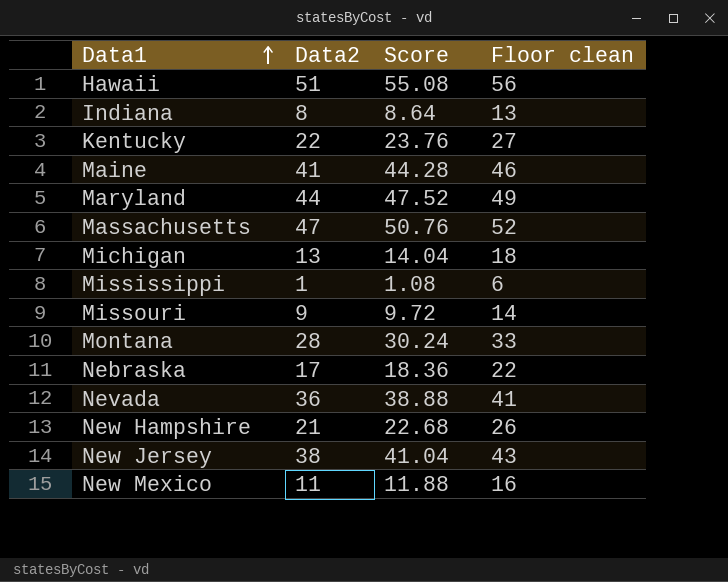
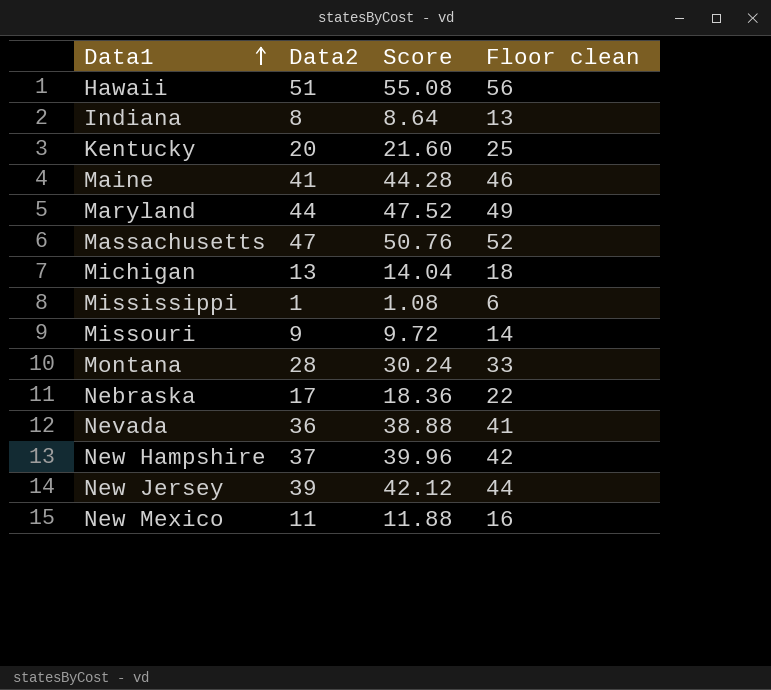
Kentucky | Data2: 22 -> 20
Kentucky | Score: 23.76 -> 21.60
Kentucky | Floor clean: 27 -> 25
New Hampshire | Data2: 21 -> 37
New Hampshire | Score: 22.68 -> 39.96
New Hampshire | Floor clean: 26 -> 42
New Jersey | Data2: 38 -> 39
New Jersey | Score: 41.04 -> 42.12
New Jersey | Floor clean: 43 -> 44

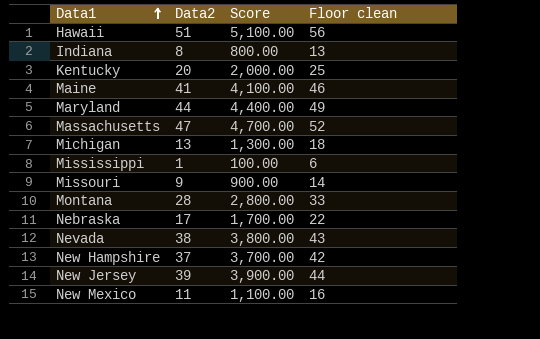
column Score | formula: [Data2] * 1.08 -> [Data2] * 100
Nevada | Data2: 36 -> 38
Nevada | Floor clean: 41 -> 43

